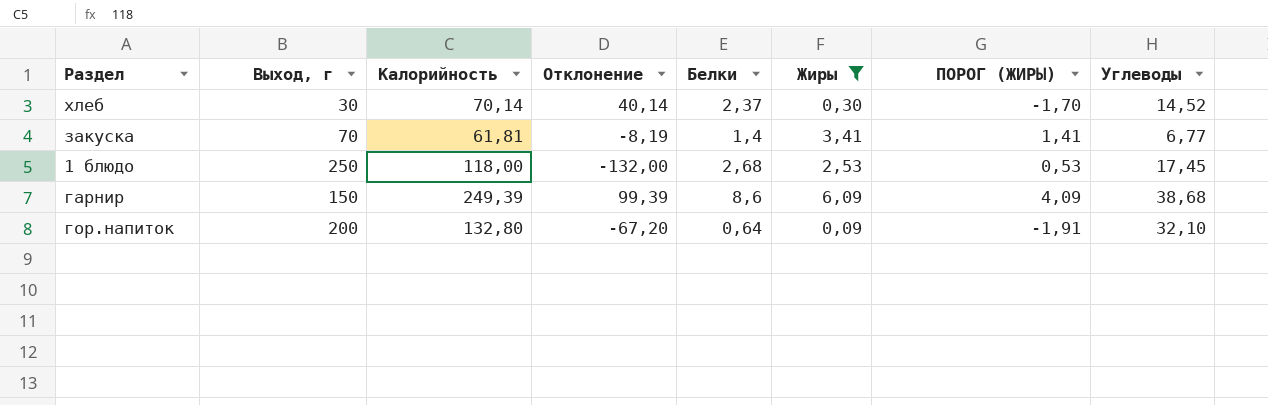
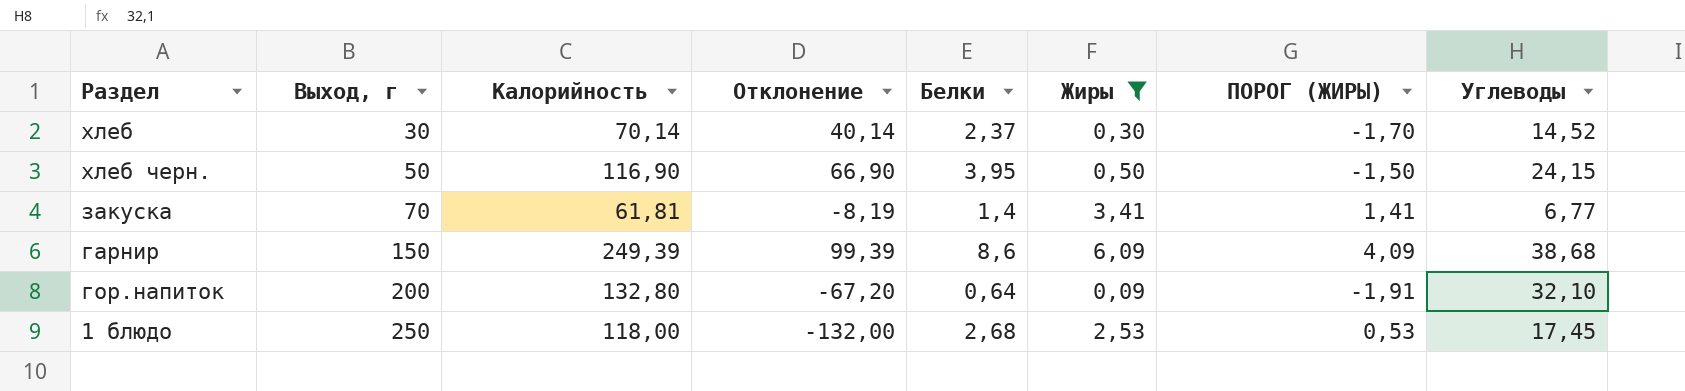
row order: none -> Выход, г ascending
row хлеб черн.: none -> 50 | 116,90 | 66,90 | 3,95 | 0,50 | -1,50 | 24,15

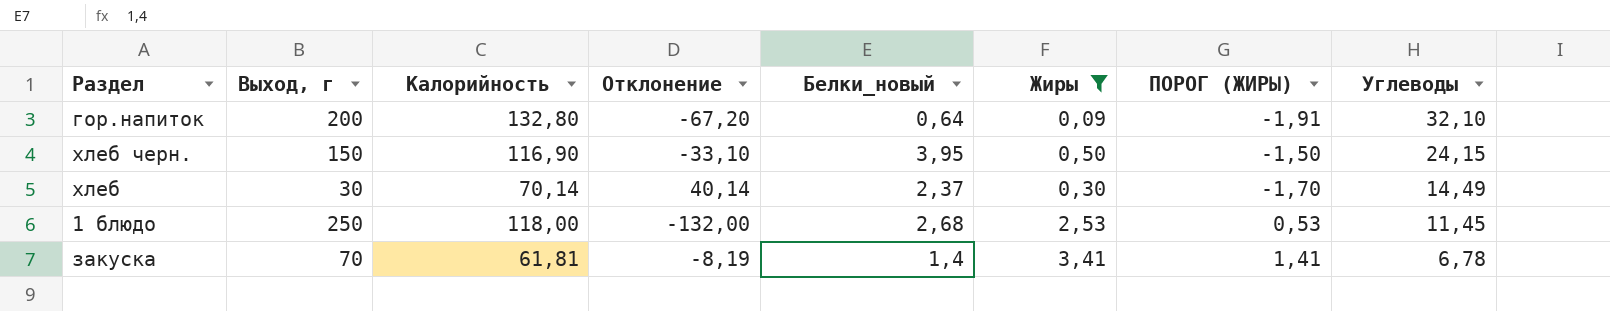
row order: Выход, г ascending -> Углеводы descending
column name: Белки -> Белки_новый
row гарнир: 150 | 249,39 | 99,39 | 8,6 | 6,09 | 4,09 | 38,68 -> none
хлеб черн. | Выход, г: 50 -> 150
хлеб черн. | Отклонение: 66,90 -> -33,10
хлеб | Углеводы: 14,52 -> 14,49
1 блюдо | Углеводы: 17,45 -> 11,45
закуска | Углеводы: 6,77 -> 6,78

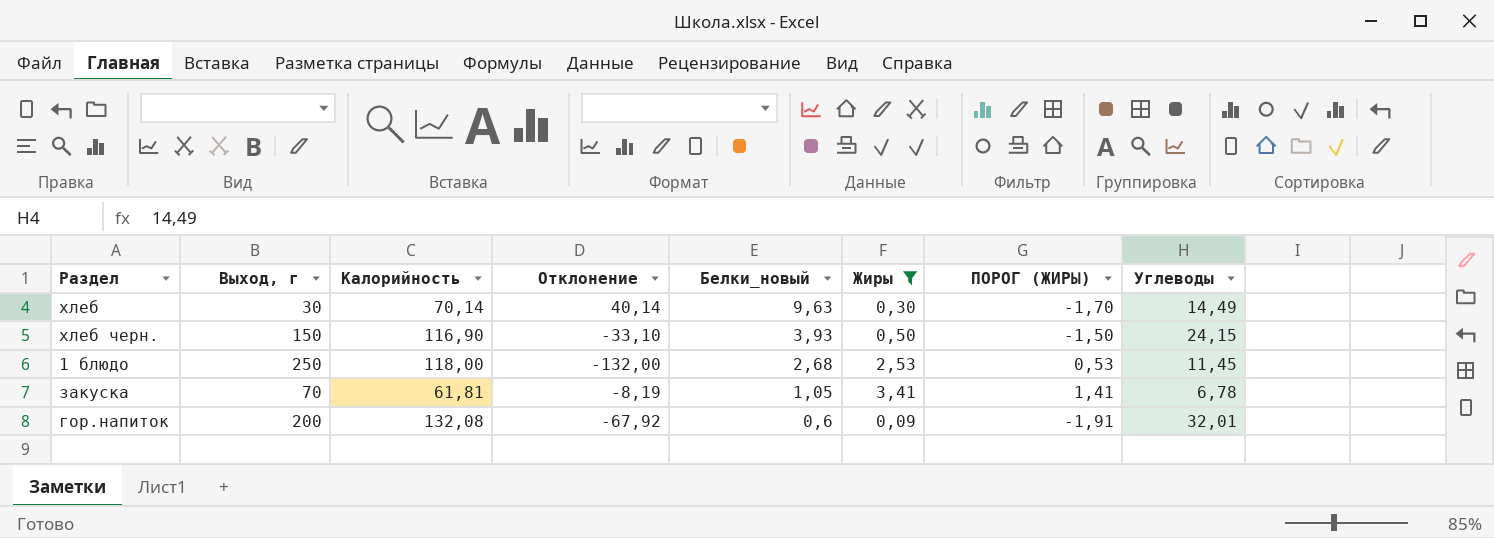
row order: Углеводы descending -> Белки_новый descending
хлеб | Белки_новый: 2,37 -> 9,63
хлеб черн. | Белки_новый: 3,95 -> 3,93
закуска | Белки_новый: 1,4 -> 1,05
гор.напиток | Калорийность: 132,80 -> 132,08
гор.напиток | Отклонение: -67,20 -> -67,92
гор.напиток | Белки_новый: 0,64 -> 0,6
гор.напиток | Углеводы: 32,10 -> 32,01

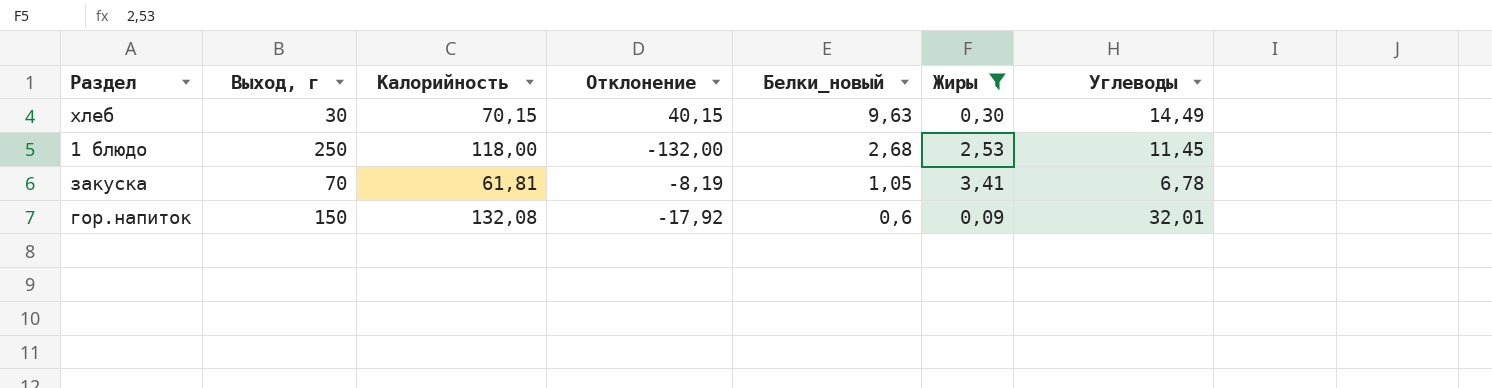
column ПОРОГ (ЖИРЫ) | formula: [Жиры] - 2 -> none
row хлеб черн.: 150 | 116,90 | -33,10 | 3,93 | 0,50 | -1,50 | 24,15 -> none
хлеб | Калорийность: 70,14 -> 70,15
хлеб | Отклонение: 40,14 -> 40,15
гор.напиток | Выход, г: 200 -> 150
гор.напиток | Отклонение: -67,92 -> -17,92

